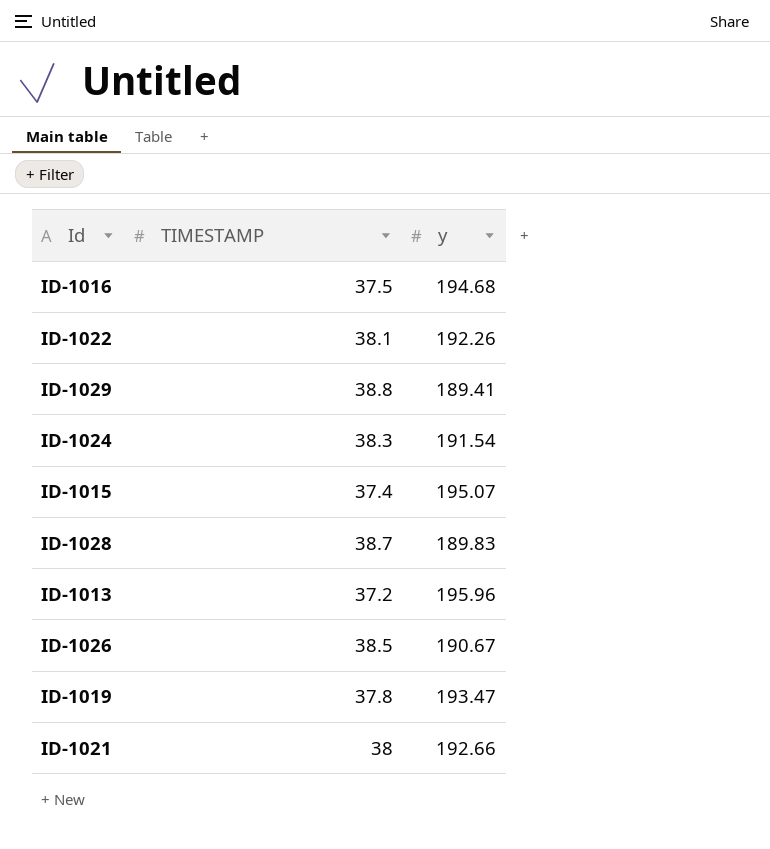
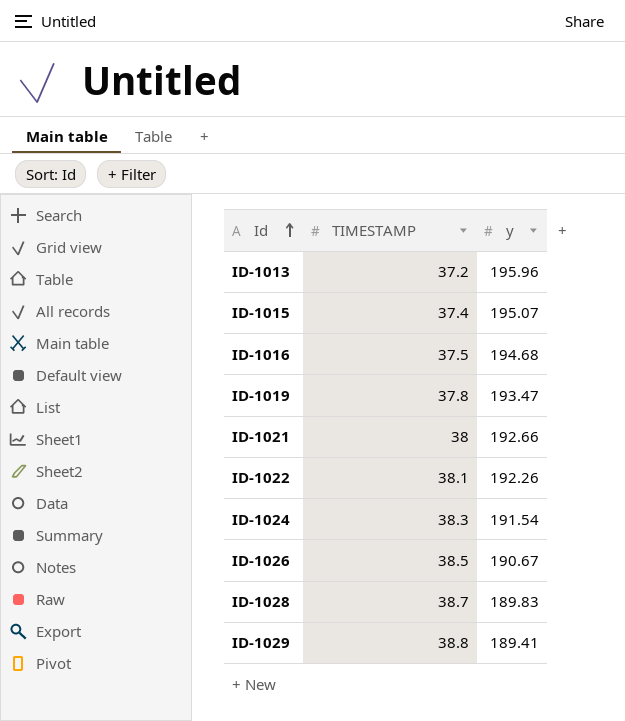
row order: none -> Id ascending

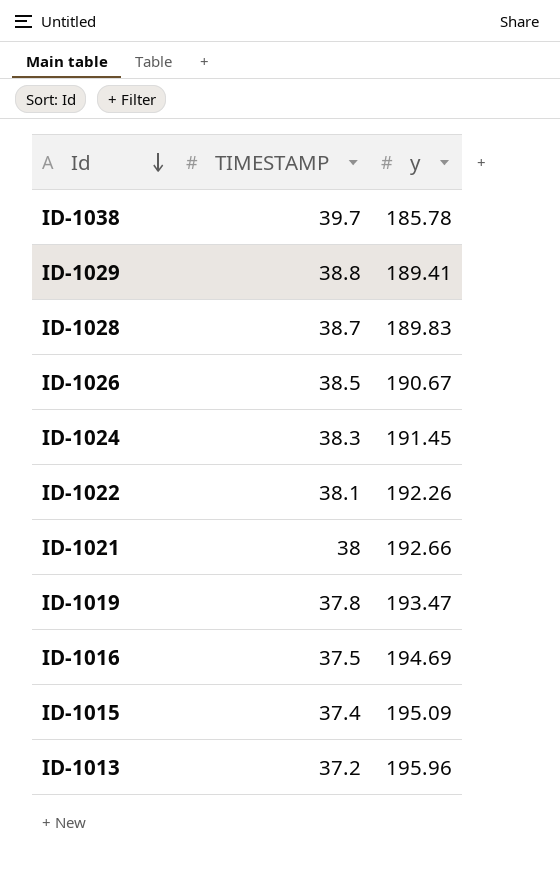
row order: Id ascending -> Id descending
row ID-1038: none -> 39.7 | 185.78
ID-1024 | y: 191.54 -> 191.45
ID-1016 | y: 194.68 -> 194.69
ID-1015 | y: 195.07 -> 195.09

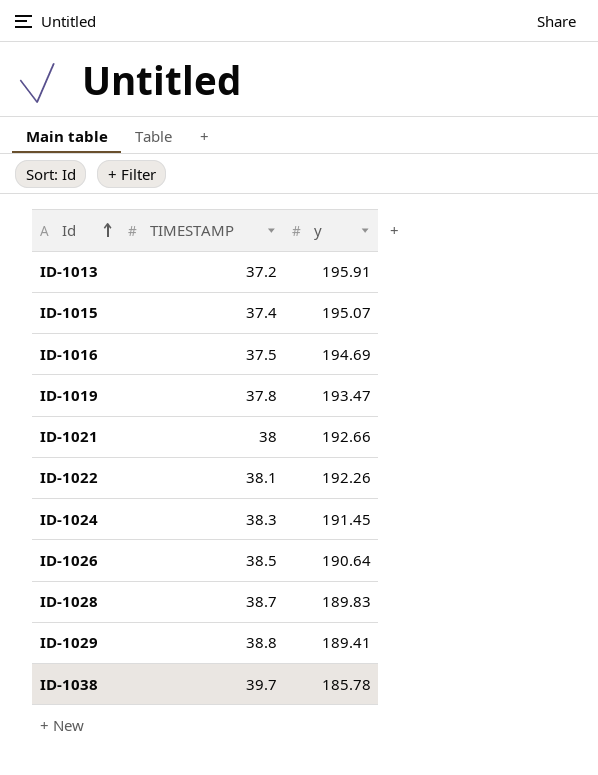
row order: Id descending -> Id ascending
ID-1013 | y: 195.96 -> 195.91
ID-1015 | y: 195.09 -> 195.07
ID-1026 | y: 190.67 -> 190.64

